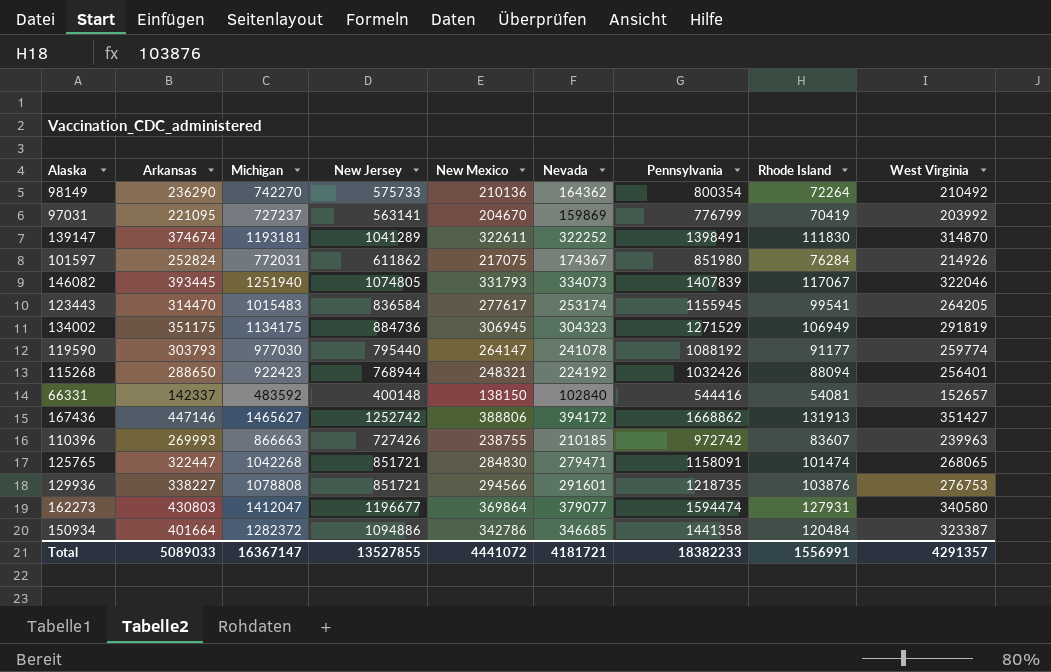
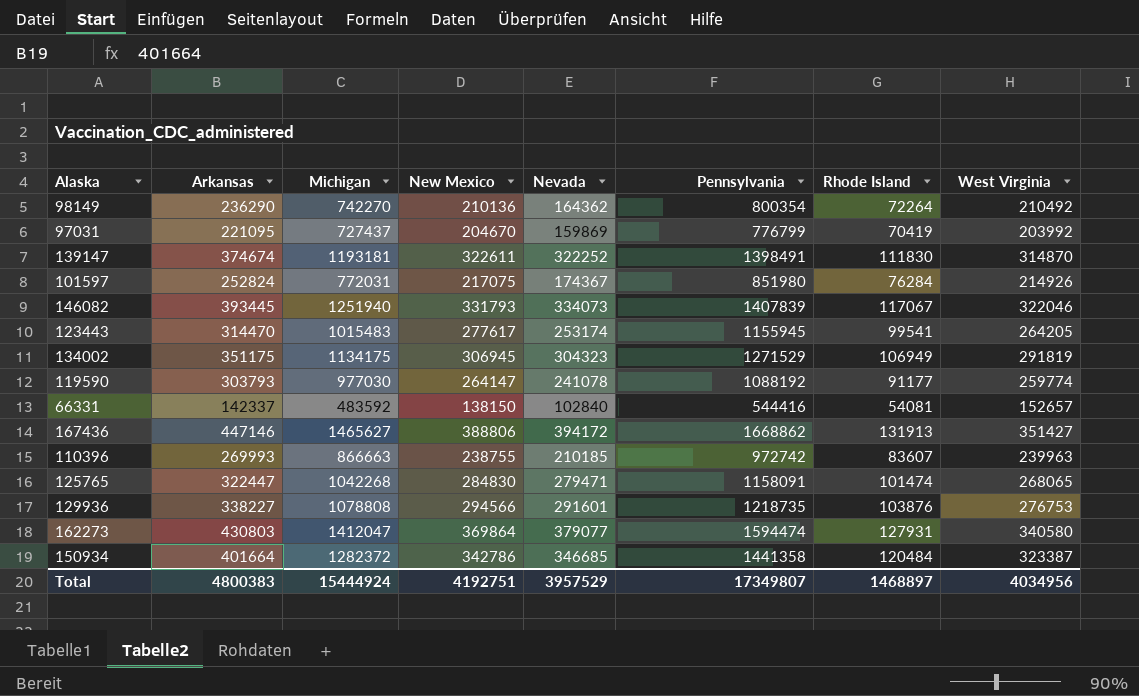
column New Jersey | position: 4 -> none
row 115268: 288650 | 922423 | 768944 | 248321 | 224192 | 1032426 | 88094 | 256401 -> none
97031 | Michigan: 727237 -> 727437
Total | Arkansas: 5089033 -> 4800383
Total | Michigan: 16367147 -> 15444924
Total | New Mexico: 4441072 -> 4192751
Total | Nevada: 4181721 -> 3957529
Total | Pennsylvania: 18382233 -> 17349807
Total | Rhode Island: 1556991 -> 1468897
Total | West Virginia: 4291357 -> 4034956

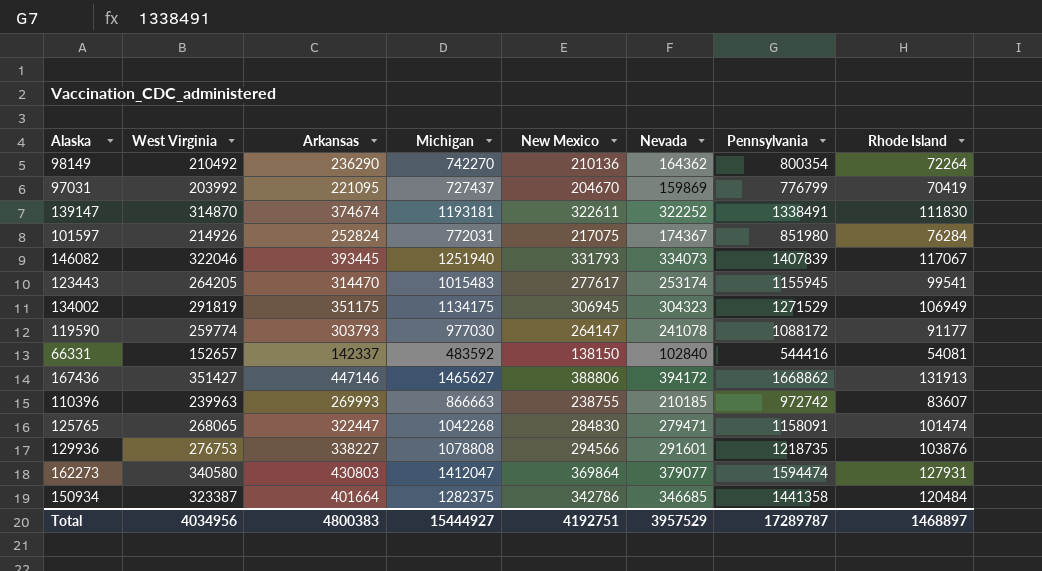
column West Virginia | position: 8 -> 2
139147 | Pennsylvania: 1398491 -> 1338491
119590 | Pennsylvania: 1088192 -> 1088172
150934 | Michigan: 1282372 -> 1282375
Total | Michigan: 15444924 -> 15444927
Total | Pennsylvania: 17349807 -> 17289787

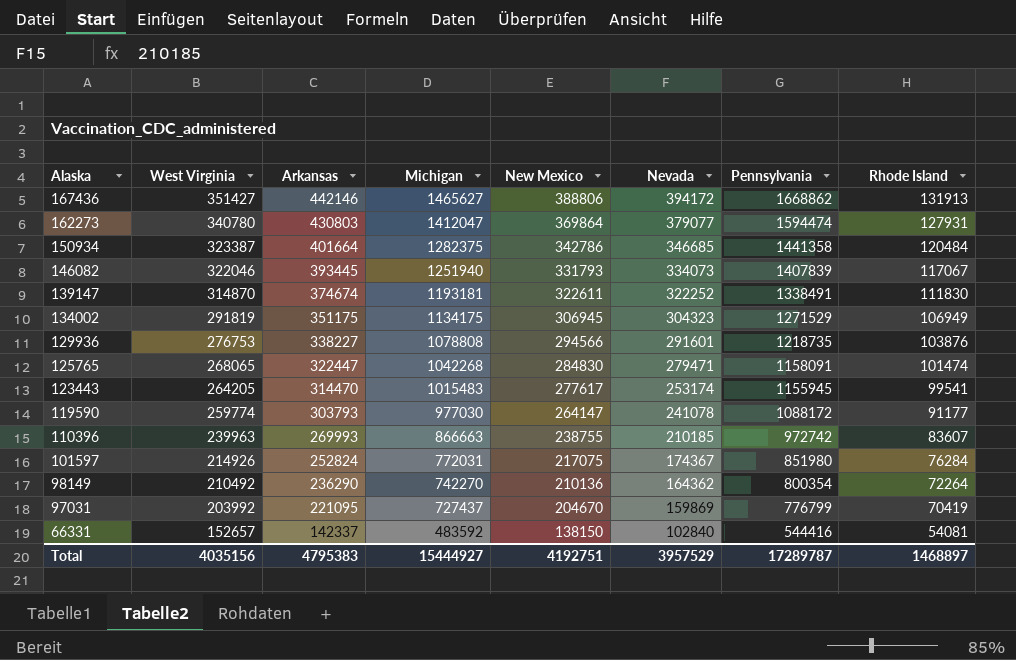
row order: none -> Alaska descending
167436 | Arkansas: 447146 -> 442146
162273 | West Virginia: 340580 -> 340780
Total | West Virginia: 4034956 -> 4035156
Total | Arkansas: 4800383 -> 4795383

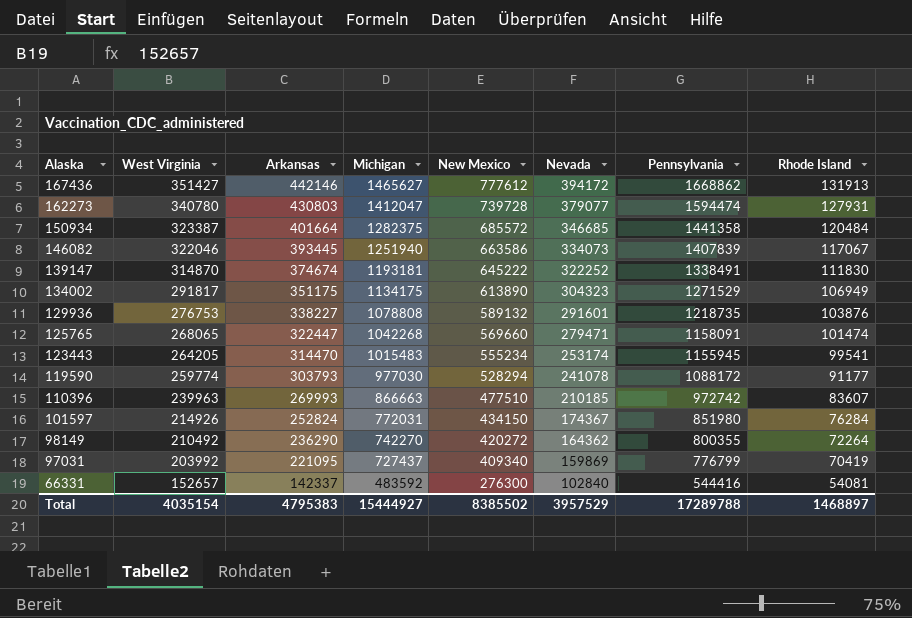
167436 | New Mexico: 388806 -> 777612
162273 | New Mexico: 369864 -> 739728
150934 | New Mexico: 342786 -> 685572
146082 | New Mexico: 331793 -> 663586
139147 | New Mexico: 322611 -> 645222
134002 | West Virginia: 291819 -> 291817
134002 | New Mexico: 306945 -> 613890
129936 | New Mexico: 294566 -> 589132
125765 | New Mexico: 284830 -> 569660
123443 | New Mexico: 277617 -> 555234
119590 | New Mexico: 264147 -> 528294
110396 | New Mexico: 238755 -> 477510
101597 | New Mexico: 217075 -> 434150
98149 | New Mexico: 210136 -> 420272
98149 | Pennsylvania: 800354 -> 800355
97031 | New Mexico: 204670 -> 409340
66331 | New Mexico: 138150 -> 276300
Total | West Virginia: 4035156 -> 4035154
Total | New Mexico: 4192751 -> 8385502
Total | Pennsylvania: 17289787 -> 17289788

